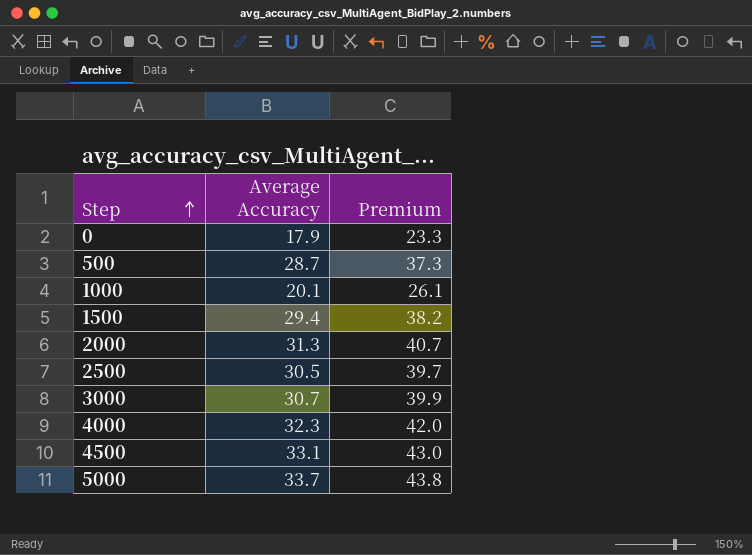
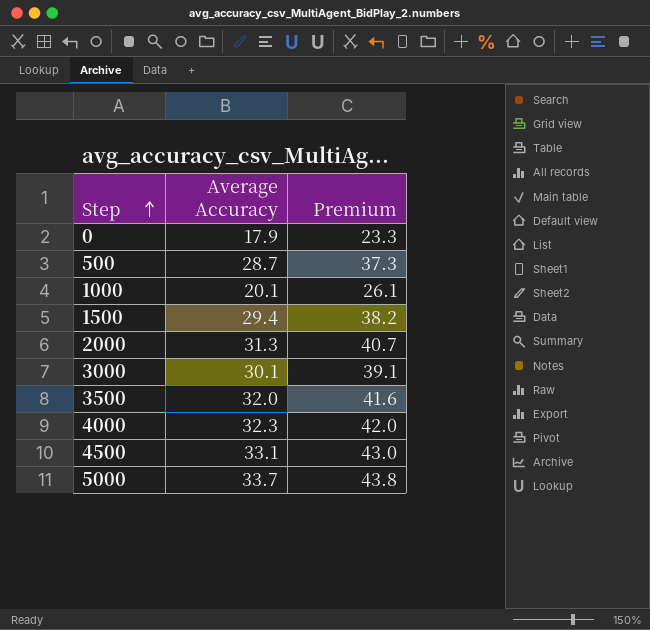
row 2500: 30.5 | 39.7 -> none
3000 | Average Accuracy: 30.7 -> 30.1
3000 | Premium: 39.9 -> 39.1
row 3500: none -> 32.0 | 41.6

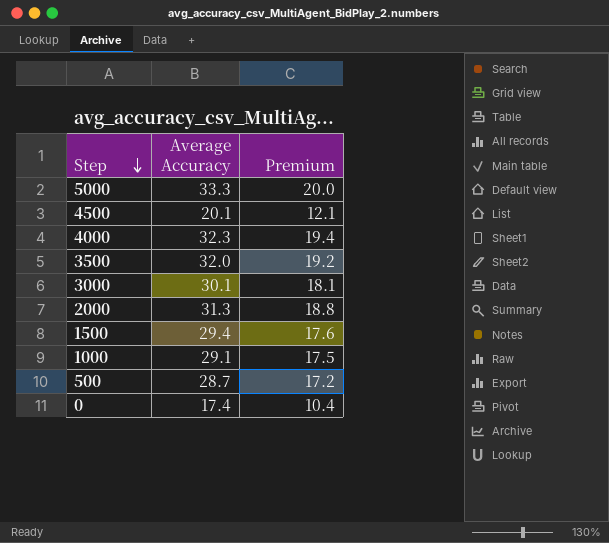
row order: Step ascending -> Step descending
column Premium | formula: [Average Accuracy] * 1.3 -> [Average Accuracy] * 0.6
5000 | Average Accuracy: 33.7 -> 33.3
4500 | Average Accuracy: 33.1 -> 20.1
1000 | Average Accuracy: 20.1 -> 29.1
0 | Average Accuracy: 17.9 -> 17.4

